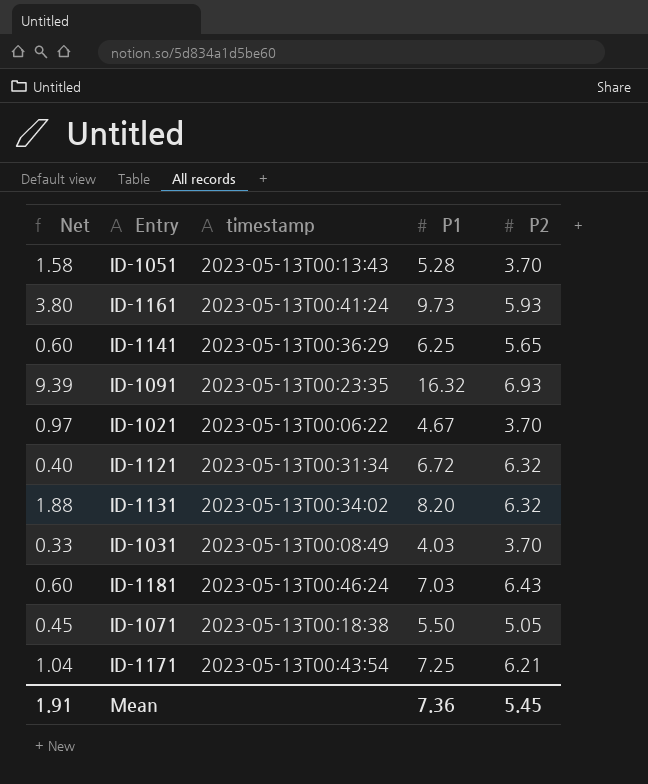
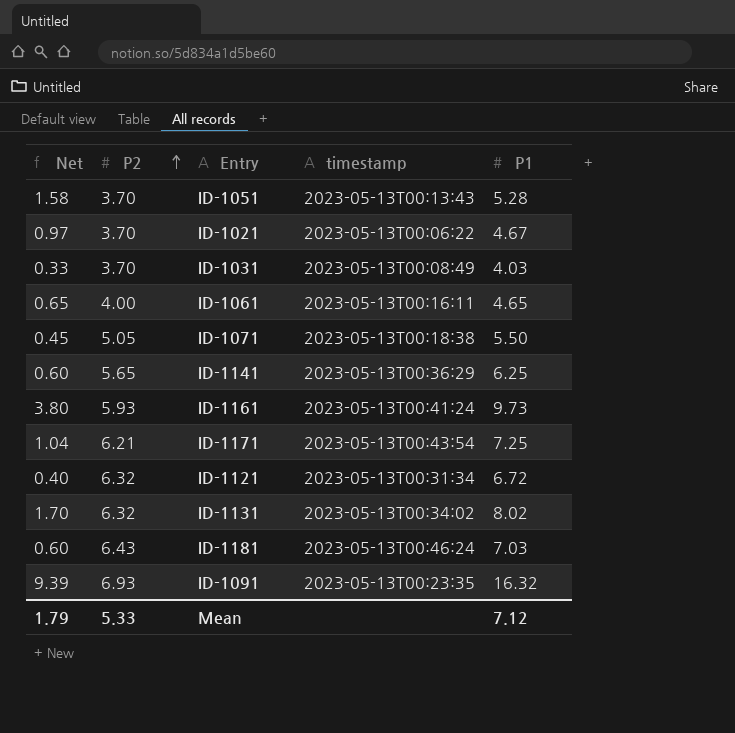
row order: none -> P2 ascending
column P2 | position: 5 -> 2
row ID-1061: none -> 0.65 | 4.00 | 2023-05-13T00:16:11 | 4.65
ID-1131 | Net: 1.88 -> 1.70
ID-1131 | P1: 8.20 -> 8.02
Mean | Net: 1.91 -> 1.79
Mean | P2: 5.45 -> 5.33
Mean | P1: 7.36 -> 7.12

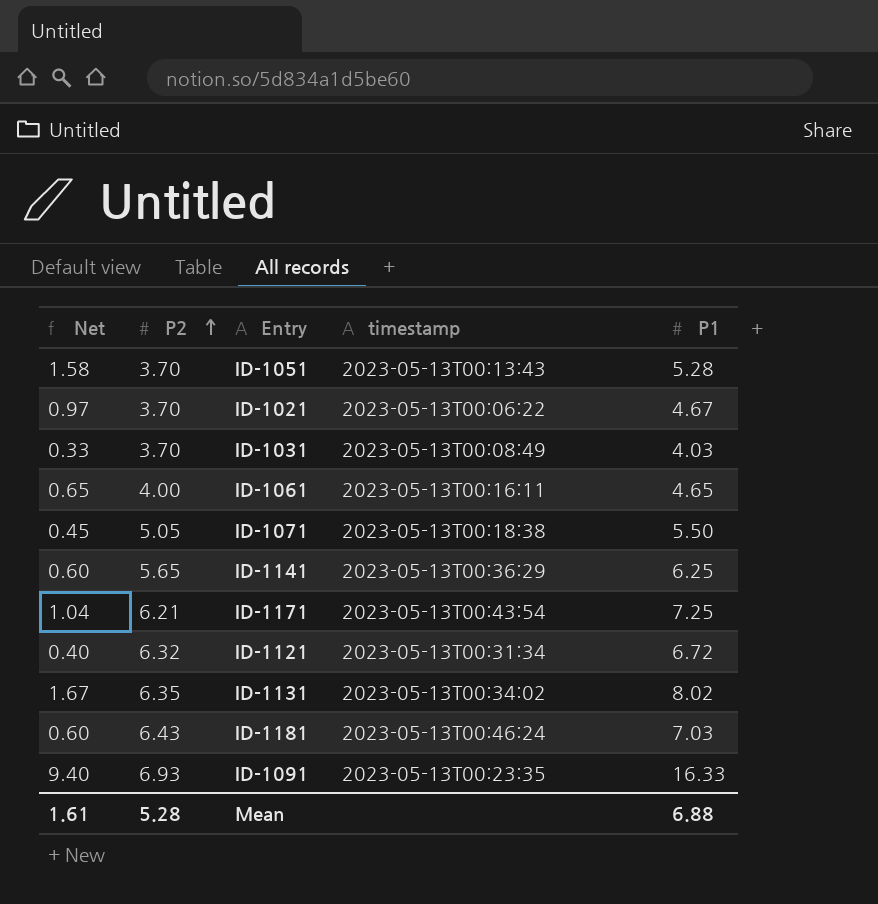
row ID-1161: 3.80 | 5.93 | 2023-05-13T00:41:24 | 9.73 -> none
ID-1131 | Net: 1.70 -> 1.67
ID-1131 | P2: 6.32 -> 6.35
ID-1091 | Net: 9.39 -> 9.40
ID-1091 | P1: 16.32 -> 16.33
Mean | Net: 1.79 -> 1.61
Mean | P2: 5.33 -> 5.28
Mean | P1: 7.12 -> 6.88

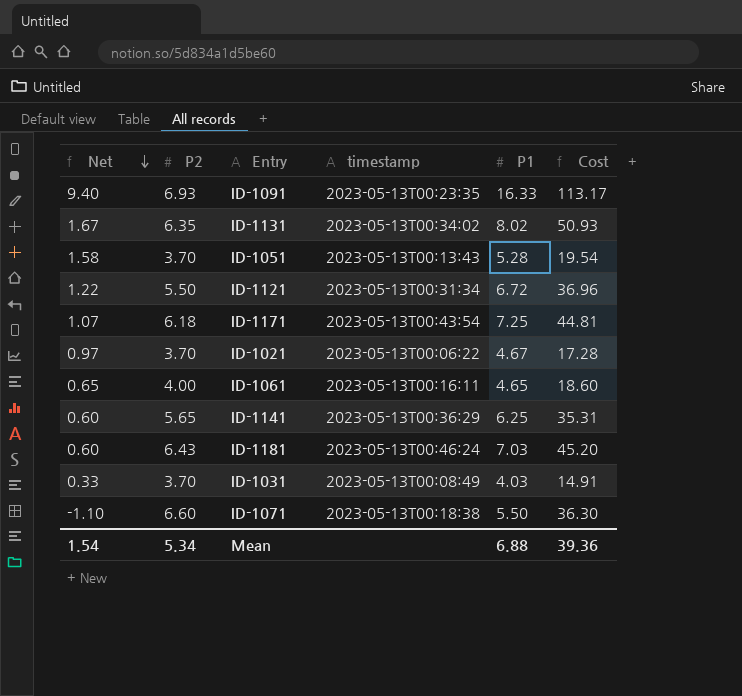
row order: P2 ascending -> Net descending
column Cost | formula: none -> [P2] * [P1]
ID-1121 | Net: 0.40 -> 1.22
ID-1121 | P2: 6.32 -> 5.50
ID-1171 | Net: 1.04 -> 1.07
ID-1171 | P2: 6.21 -> 6.18
ID-1071 | Net: 0.45 -> -1.10
ID-1071 | P2: 5.05 -> 6.60
Mean | Net: 1.61 -> 1.54
Mean | P2: 5.28 -> 5.34

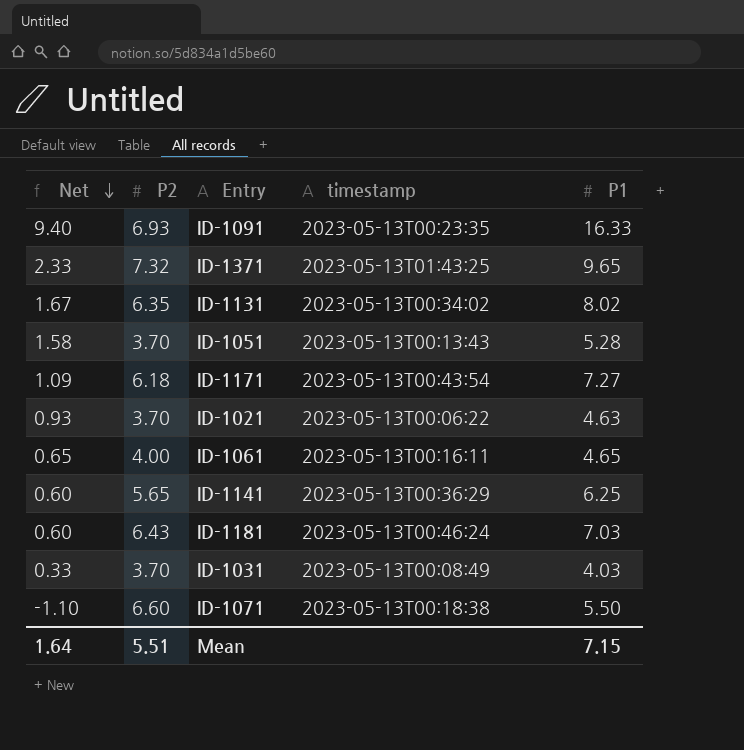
column Cost | formula: [P2] * [P1] -> none
row ID-1121: 1.22 | 5.50 | 2023-05-13T00:31:34 | 6.72 | 36.96 -> none
row ID-1371: none -> 2.33 | 7.32 | 2023-05-13T01:43:25 | 9.65
ID-1171 | Net: 1.07 -> 1.09
ID-1171 | P1: 7.25 -> 7.27
ID-1021 | Net: 0.97 -> 0.93
ID-1021 | P1: 4.67 -> 4.63
Mean | Net: 1.54 -> 1.64
Mean | P2: 5.34 -> 5.51
Mean | P1: 6.88 -> 7.15

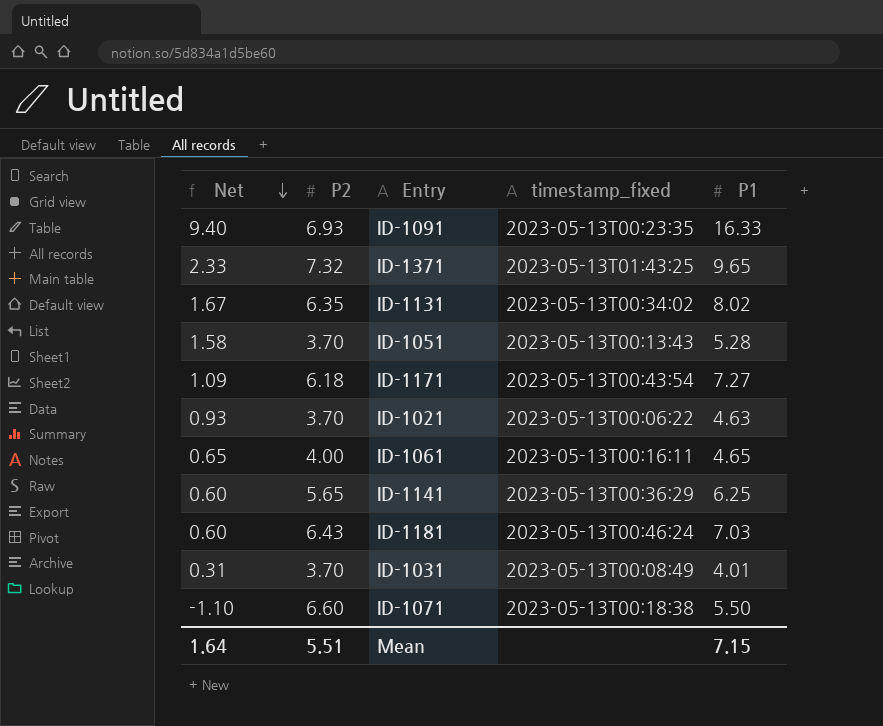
column name: timestamp -> timestamp_fixed
ID-1031 | Net: 0.33 -> 0.31
ID-1031 | P1: 4.03 -> 4.01

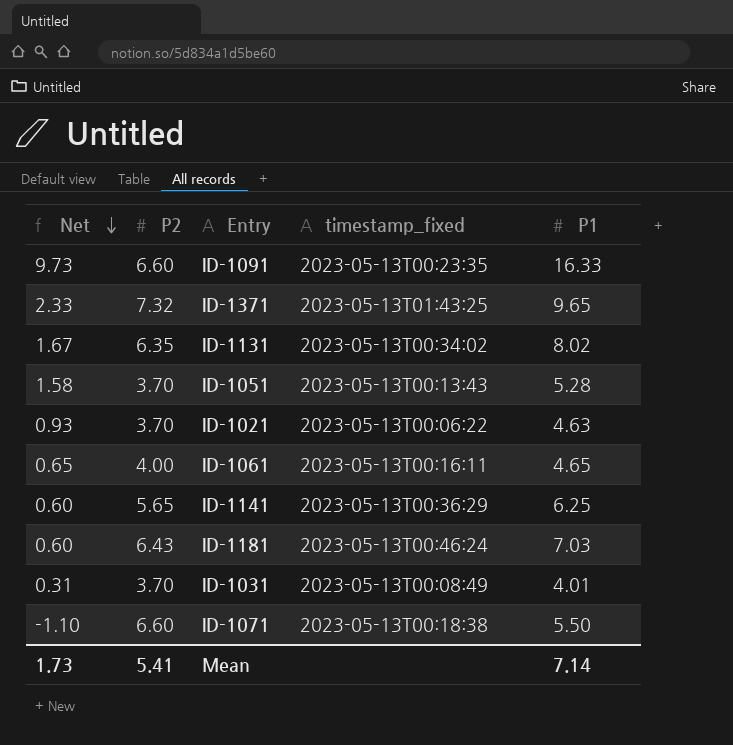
row ID-1171: 1.09 | 6.18 | 2023-05-13T00:43:54 | 7.27 -> none
ID-1091 | Net: 9.40 -> 9.73
ID-1091 | P2: 6.93 -> 6.60
Mean | Net: 1.64 -> 1.73
Mean | P2: 5.51 -> 5.41
Mean | P1: 7.15 -> 7.14

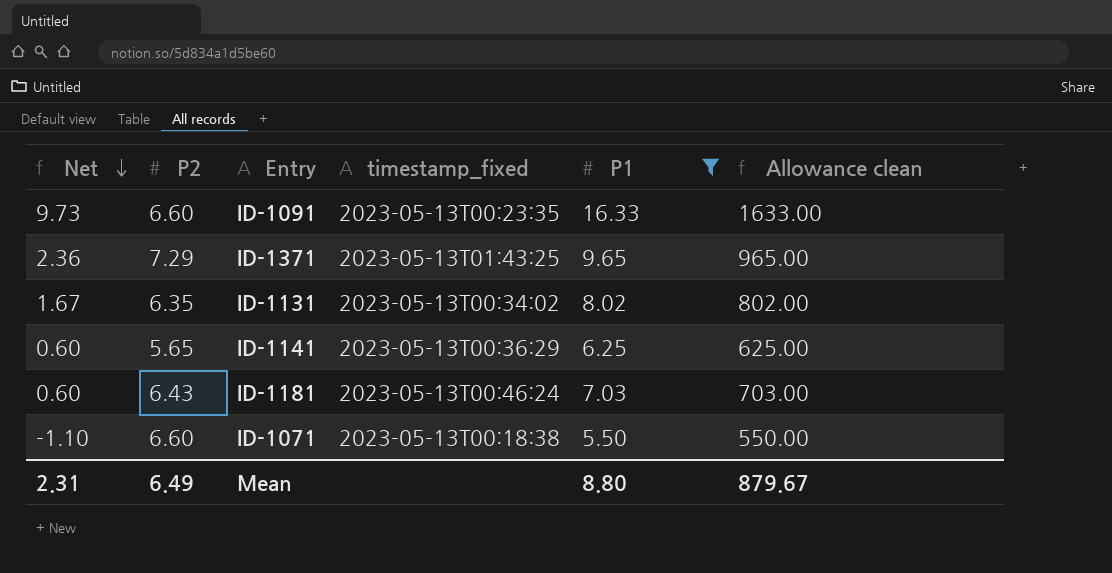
filter: none -> P1 >= 5.50
column Allowance clean | formula: none -> [P1] * 100
ID-1371 | Net: 2.33 -> 2.36
ID-1371 | P2: 7.32 -> 7.29
Mean | Net: 1.73 -> 2.31
Mean | P2: 5.41 -> 6.49
Mean | P1: 7.14 -> 8.80

